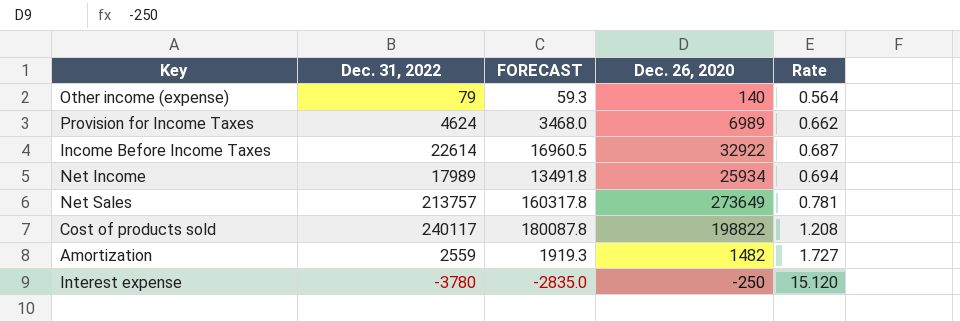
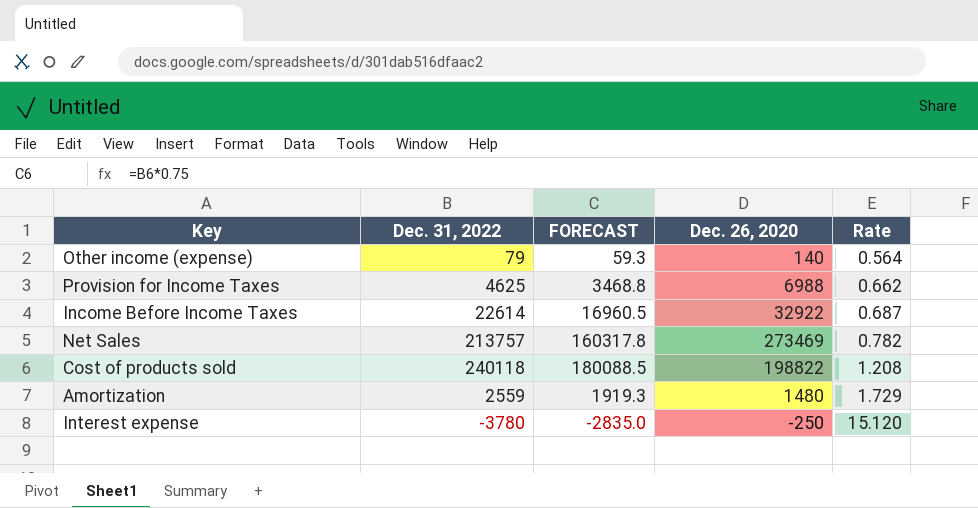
row Net Income: 17989 | 13491.8 | 25934 | 0.694 -> none
Provision for Income Taxes | Dec. 31, 2022: 4624 -> 4625
Provision for Income Taxes | FORECAST: 3468.0 -> 3468.8
Provision for Income Taxes | Dec. 26, 2020: 6989 -> 6988
Net Sales | Dec. 26, 2020: 273649 -> 273469
Net Sales | Rate: 0.781 -> 0.782
Cost of products sold | Dec. 31, 2022: 240117 -> 240118
Cost of products sold | FORECAST: 180087.8 -> 180088.5
Amortization | Dec. 26, 2020: 1482 -> 1480
Amortization | Rate: 1.727 -> 1.729

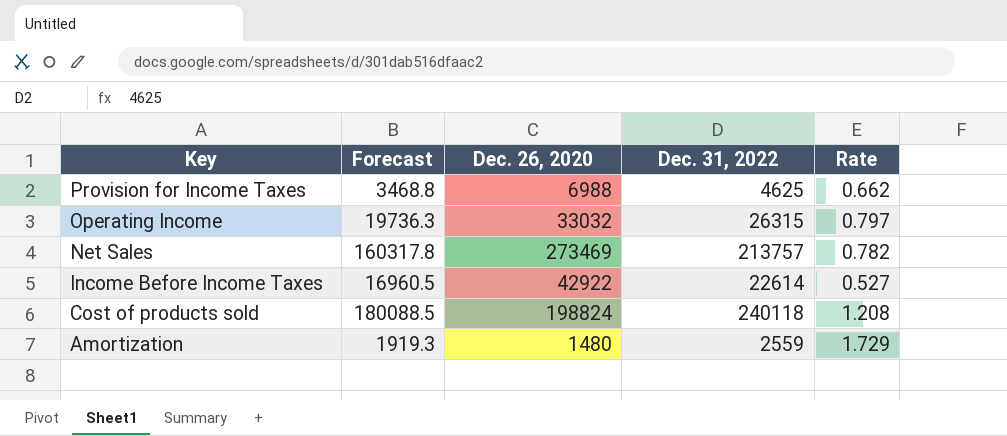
row order: Rate ascending -> Key descending
column name: FORECAST -> Forecast
column Dec. 31, 2022 | position: 2 -> 4
row Other income (expense): 79 | 59.3 | 140 | 0.564 -> none
row Interest expense: -3780 | -2835.0 | -250 | 15.120 -> none
row Operating Income: none -> 19736.3 | 33032 | 26315 | 0.797
Income Before Income Taxes | Dec. 26, 2020: 32922 -> 42922
Income Before Income Taxes | Rate: 0.687 -> 0.527
Cost of products sold | Dec. 26, 2020: 198822 -> 198824

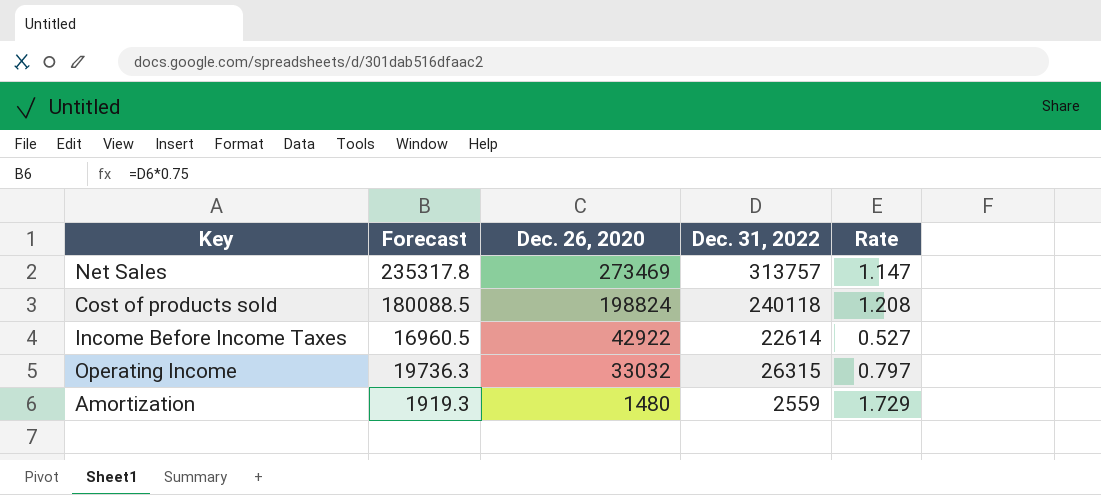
row order: Key descending -> Dec. 26, 2020 descending
row Provision for Income Taxes: 3468.8 | 6988 | 4625 | 0.662 -> none
Net Sales | Forecast: 160317.8 -> 235317.8
Net Sales | Dec. 31, 2022: 213757 -> 313757
Net Sales | Rate: 0.782 -> 1.147

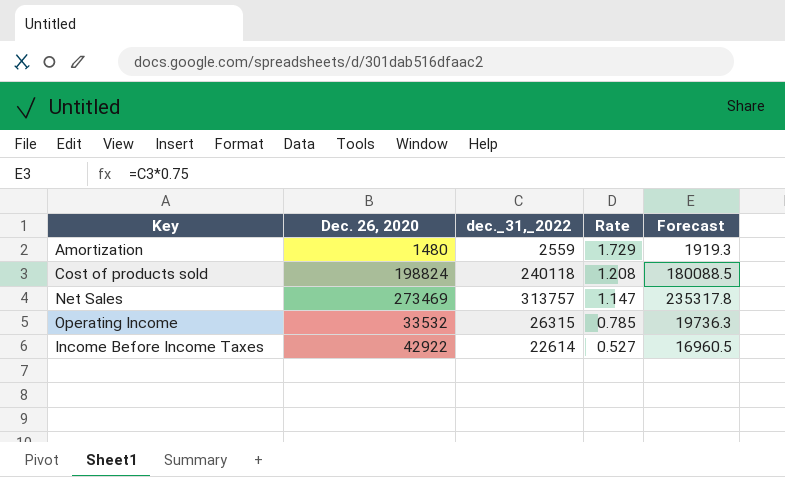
row order: Dec. 26, 2020 descending -> Rate descending
column name: Dec. 31, 2022 -> dec._31,_2022
column Forecast | position: 2 -> 5
Operating Income | Dec. 26, 2020: 33032 -> 33532
Operating Income | Rate: 0.797 -> 0.785

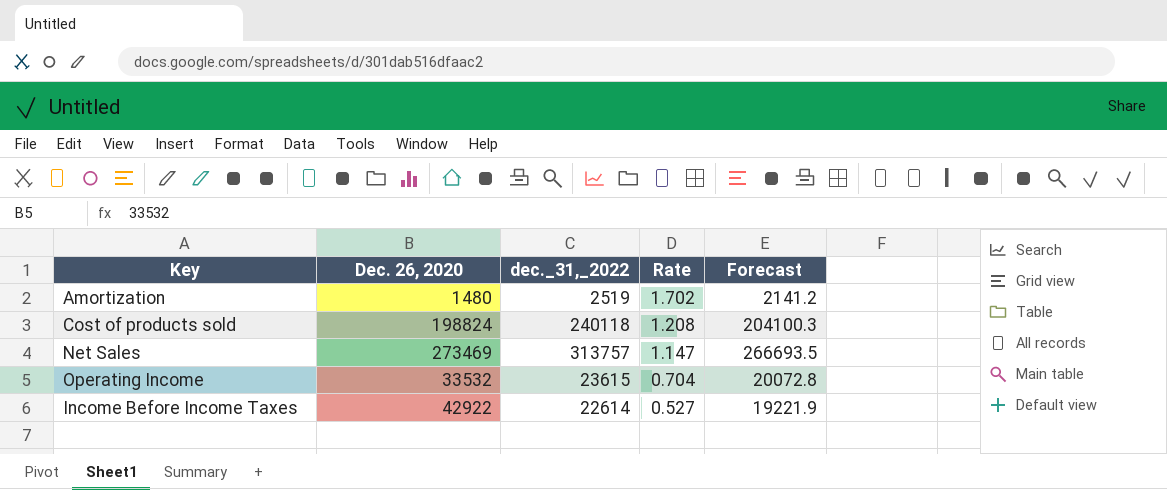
column Forecast | formula: [dec._31,_2022] * 0.75 -> [dec._31,_2022] * 0.85
Amortization | dec._31,_2022: 2559 -> 2519
Amortization | Rate: 1.729 -> 1.702
Operating Income | dec._31,_2022: 26315 -> 23615
Operating Income | Rate: 0.785 -> 0.704

